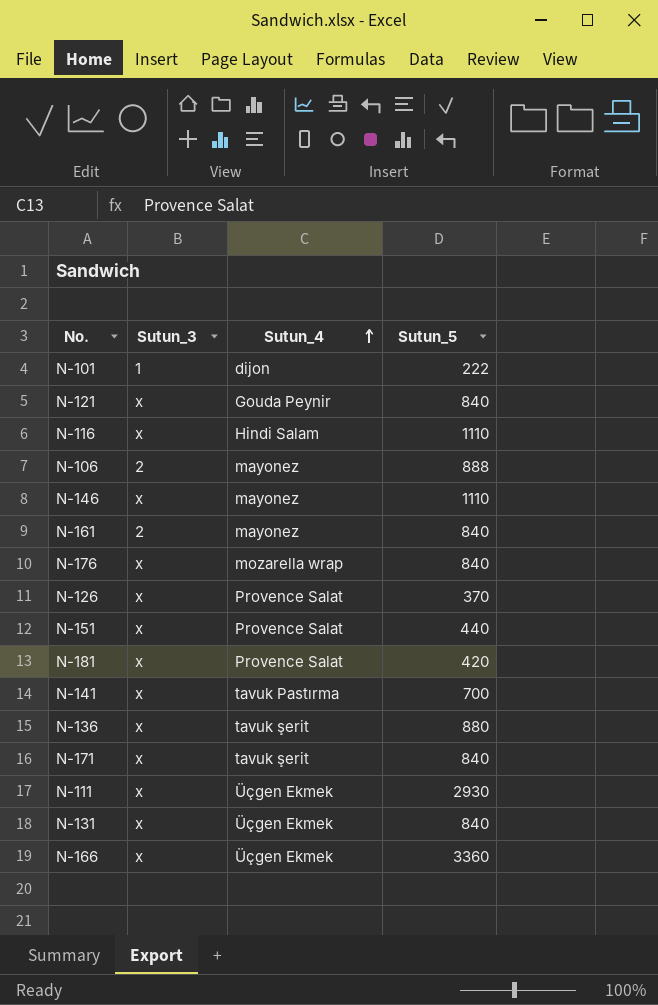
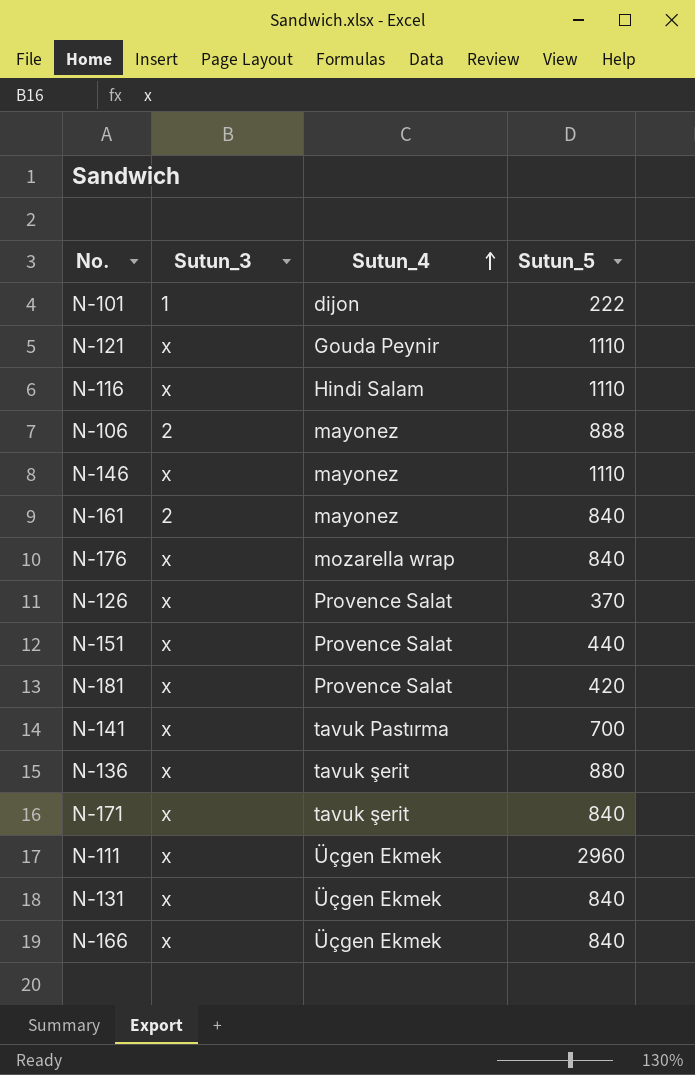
N-121 | Sutun_5: 840 -> 1110
N-111 | Sutun_5: 2930 -> 2960
N-166 | Sutun_5: 3360 -> 840

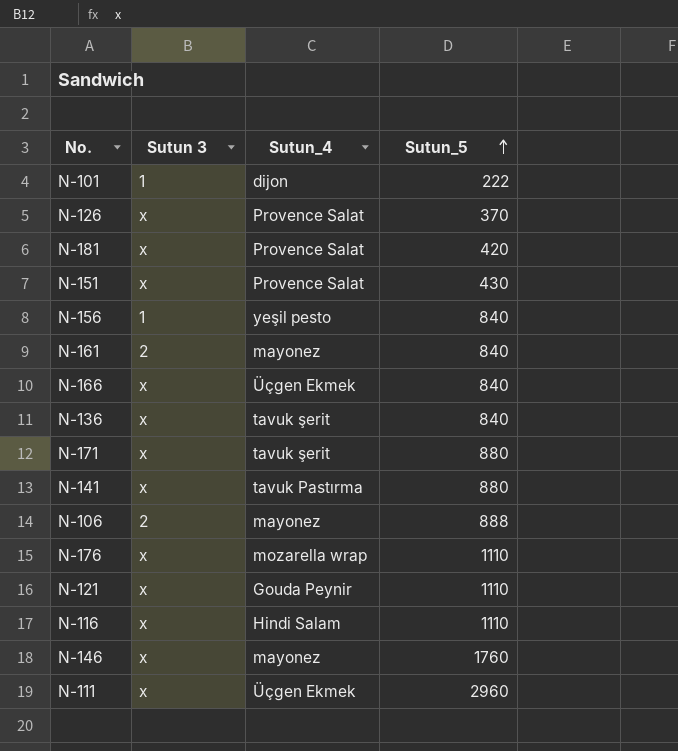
row order: Sutun_4 ascending -> Sutun_5 ascending
column name: Sutun_3 -> Sutun 3
row N-131: x | Üçgen Ekmek | 840 -> none
N-151 | Sutun_5: 440 -> 430
row N-156: none -> 1 | yeşil pesto | 840
N-136 | Sutun_5: 880 -> 840
N-171 | Sutun_5: 840 -> 880
N-141 | Sutun_5: 700 -> 880
N-176 | Sutun_5: 840 -> 1110
N-146 | Sutun_5: 1110 -> 1760

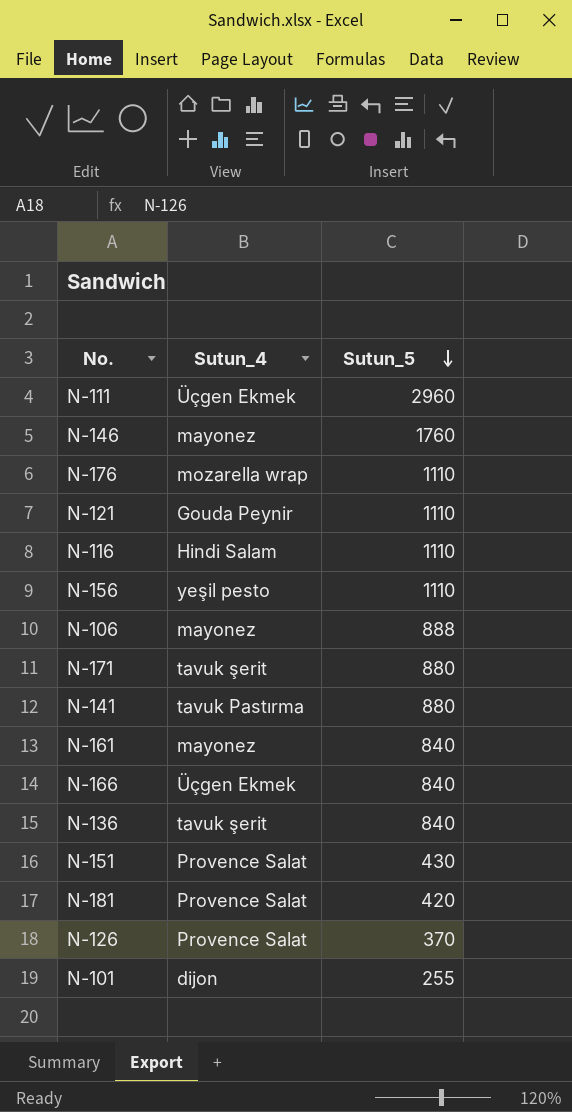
row order: Sutun_5 ascending -> Sutun_5 descending
column Sutun 3 | position: 2 -> none
N-156 | Sutun_5: 840 -> 1110
N-101 | Sutun_5: 222 -> 255

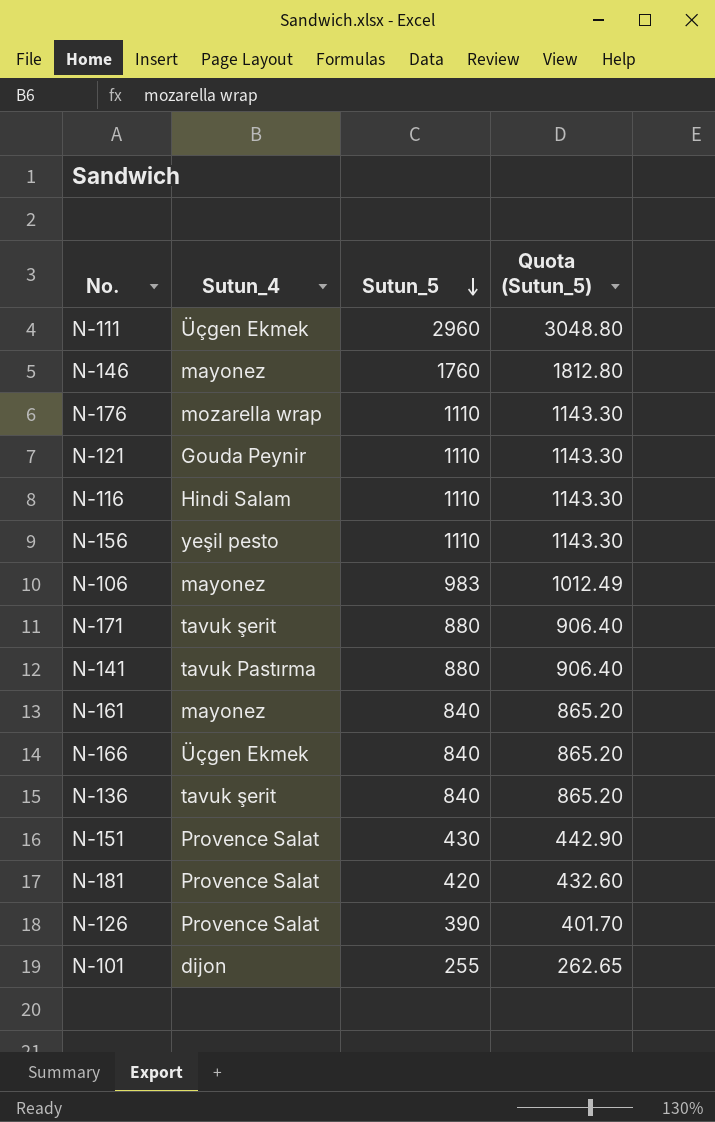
column Quota (Sutun_5) | formula: none -> [Sutun_5] * 1.03
N-106 | Sutun_5: 888 -> 983
N-126 | Sutun_5: 370 -> 390

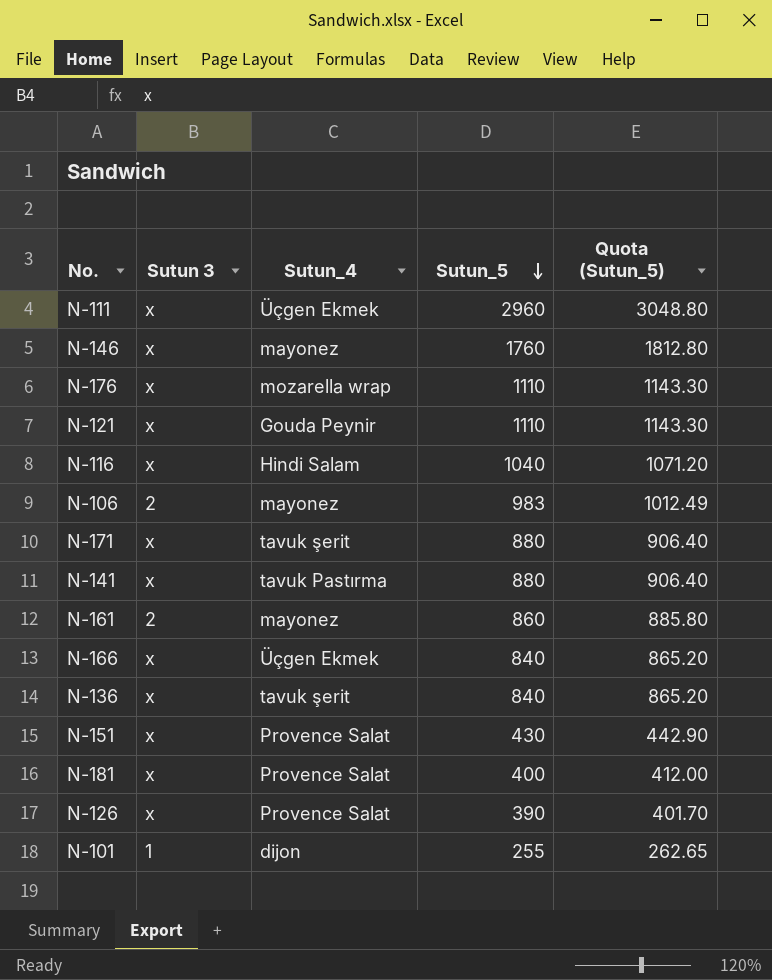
column Sutun 3 | position: none -> 2
row N-156: yeşil pesto | 1110 | 1143.30 -> none
N-116 | Sutun_5: 1110 -> 1040
N-116 | Quota (Sutun_5): 1143.30 -> 1071.20
N-161 | Sutun_5: 840 -> 860
N-161 | Quota (Sutun_5): 865.20 -> 885.80
N-181 | Sutun_5: 420 -> 400
N-181 | Quota (Sutun_5): 432.60 -> 412.00

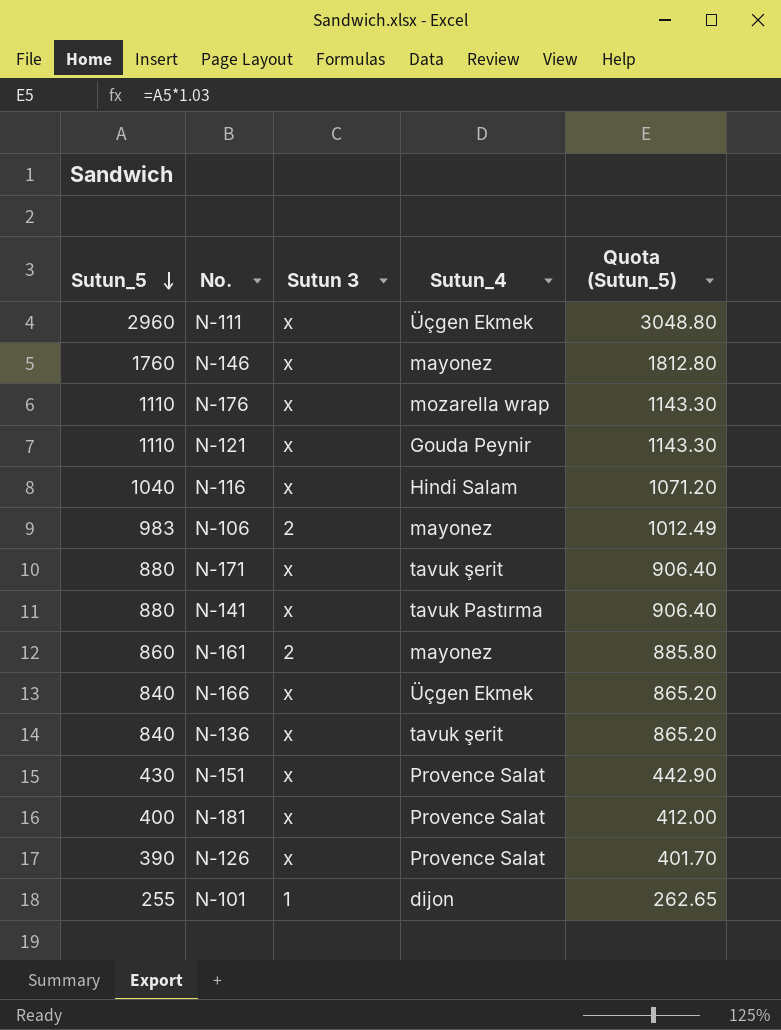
column Sutun_5 | position: 4 -> 1

